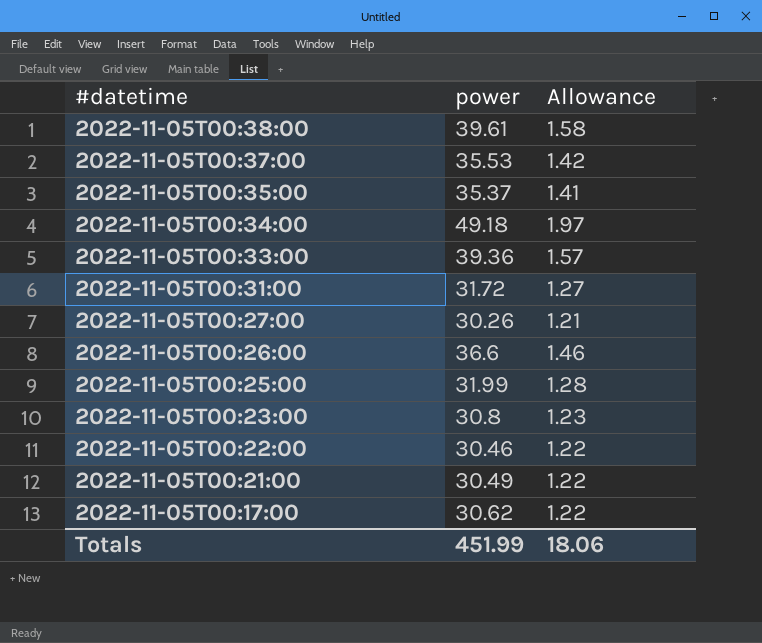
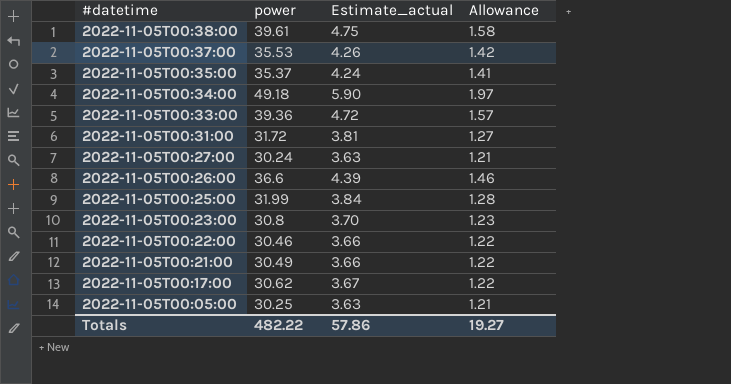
column Estimate_actual | formula: none -> [power] * 0.12
2022-11-05T00:27:00 | power: 30.26 -> 30.24
row 2022-11-05T00:05:00: none -> 30.25 | 3.63 | 1.21
Totals | power: 451.99 -> 482.22
Totals | Allowance: 18.06 -> 19.27

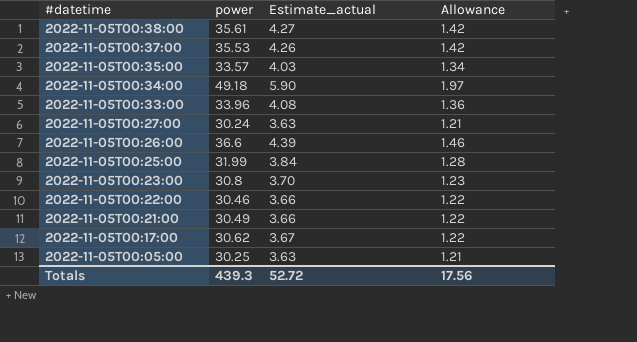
row 2022-11-05T00:31:00: 31.72 | 3.81 | 1.27 -> none
2022-11-05T00:38:00 | power: 39.61 -> 35.61
2022-11-05T00:38:00 | Estimate_actual: 4.75 -> 4.27
2022-11-05T00:38:00 | Allowance: 1.58 -> 1.42
2022-11-05T00:35:00 | power: 35.37 -> 33.57
2022-11-05T00:35:00 | Estimate_actual: 4.24 -> 4.03
2022-11-05T00:35:00 | Allowance: 1.41 -> 1.34
2022-11-05T00:33:00 | power: 39.36 -> 33.96
2022-11-05T00:33:00 | Estimate_actual: 4.72 -> 4.08
2022-11-05T00:33:00 | Allowance: 1.57 -> 1.36
Totals | power: 482.22 -> 439.3
Totals | Estimate_actual: 57.86 -> 52.72
Totals | Allowance: 19.27 -> 17.56

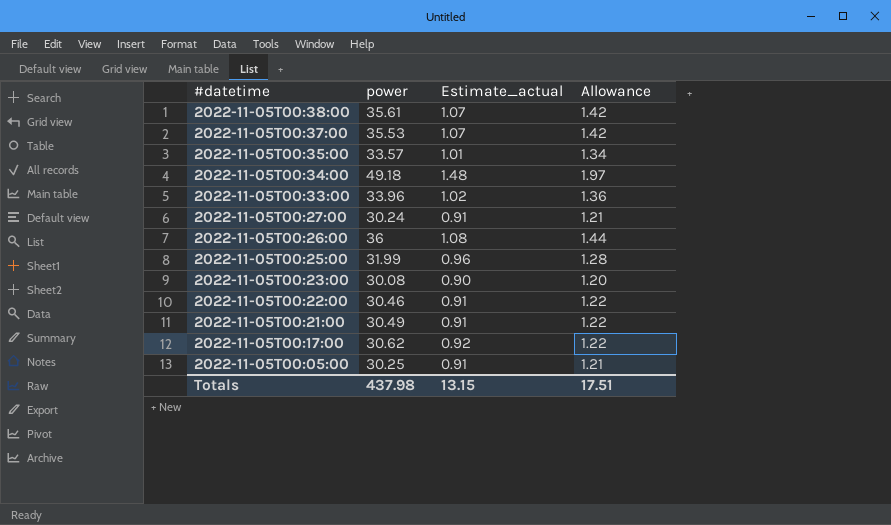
column Estimate_actual | formula: [power] * 0.12 -> [power] * 0.03
2022-11-05T00:26:00 | power: 36.6 -> 36
2022-11-05T00:26:00 | Allowance: 1.46 -> 1.44
2022-11-05T00:23:00 | power: 30.8 -> 30.08
2022-11-05T00:23:00 | Allowance: 1.23 -> 1.20
Totals | power: 439.3 -> 437.98
Totals | Estimate_actual: 52.72 -> 13.15
Totals | Allowance: 17.56 -> 17.51

